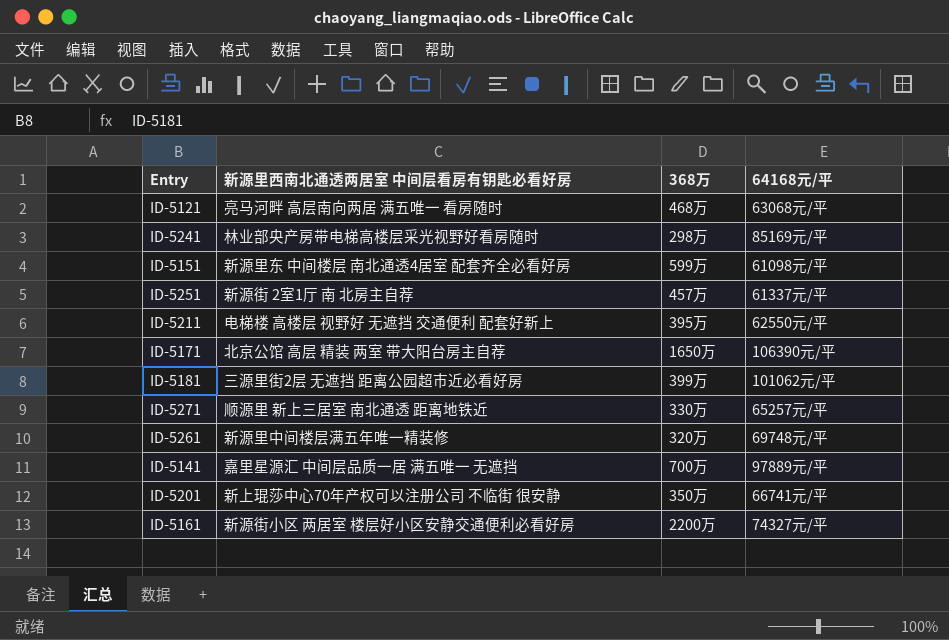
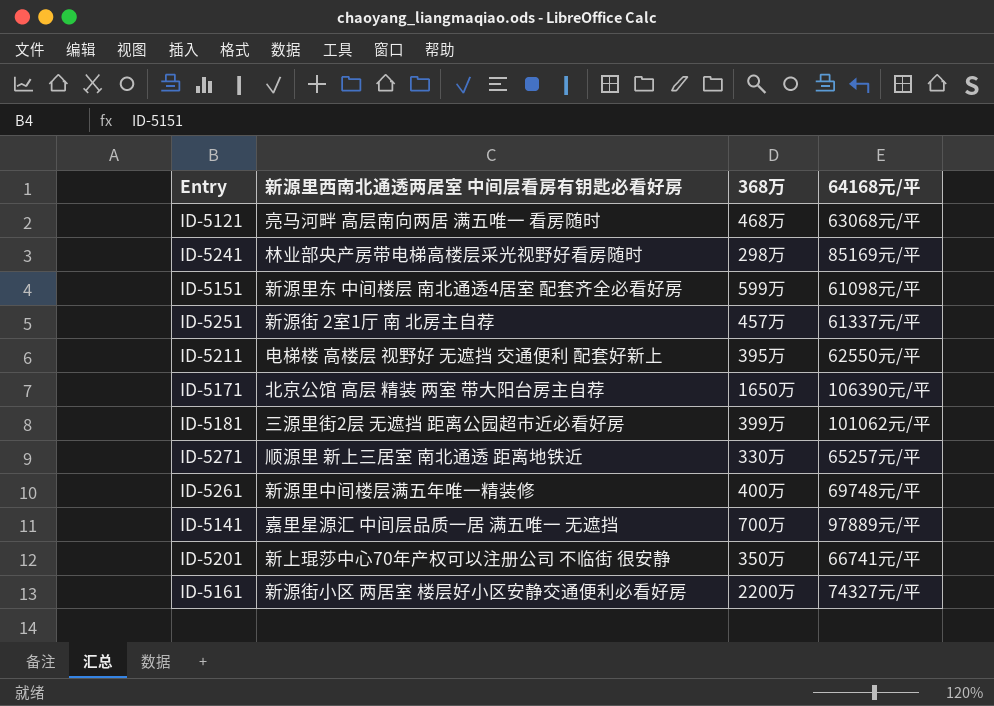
ID-5261 | 368万: 320万 -> 400万

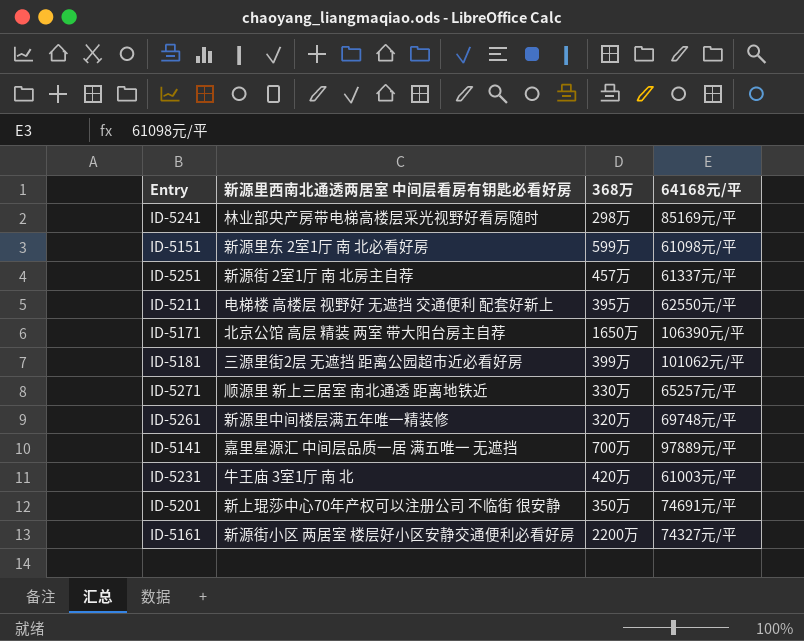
row ID-5121: 亮马河畔 高层南向两居 满五唯一 看房随时 | 468万 | 63068元/平 -> none
ID-5151 | 新源里西南北通透两居室 中间层看房有钥匙必看好房: 新源里东 中间楼层 南北通透4居室 配套齐全必看好房 -> 新源里东 2室1厅 南 北必看好房
ID-5261 | 368万: 400万 -> 320万
row ID-5231: none -> 牛王庙 3室1厅 南 北 | 420万 | 61003元/平
ID-5201 | 64168元/平: 66741元/平 -> 74691元/平

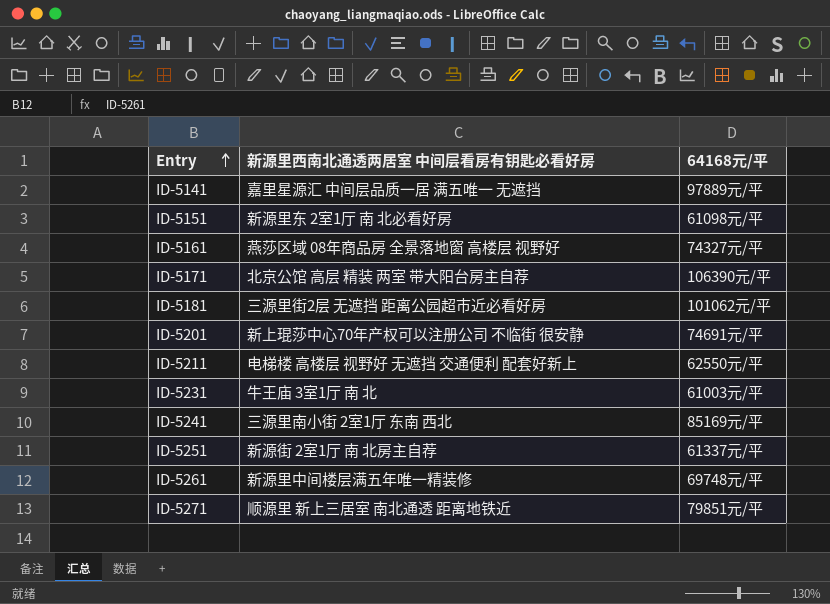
row order: none -> Entry ascending
column 368万 | position: 3 -> none
ID-5161 | 新源里西南北通透两居室 中间层看房有钥匙必看好房: 新源街小区 两居室 楼层好小区安静交通便利必看好房 -> 燕莎区域 08年商品房 全景落地窗 高楼层 视野好
ID-5241 | 新源里西南北通透两居室 中间层看房有钥匙必看好房: 林业部央产房带电梯高楼层采光视野好看房随时 -> 三源里南小街 2室1厅 东南 西北
ID-5271 | 64168元/平: 65257元/平 -> 79851元/平

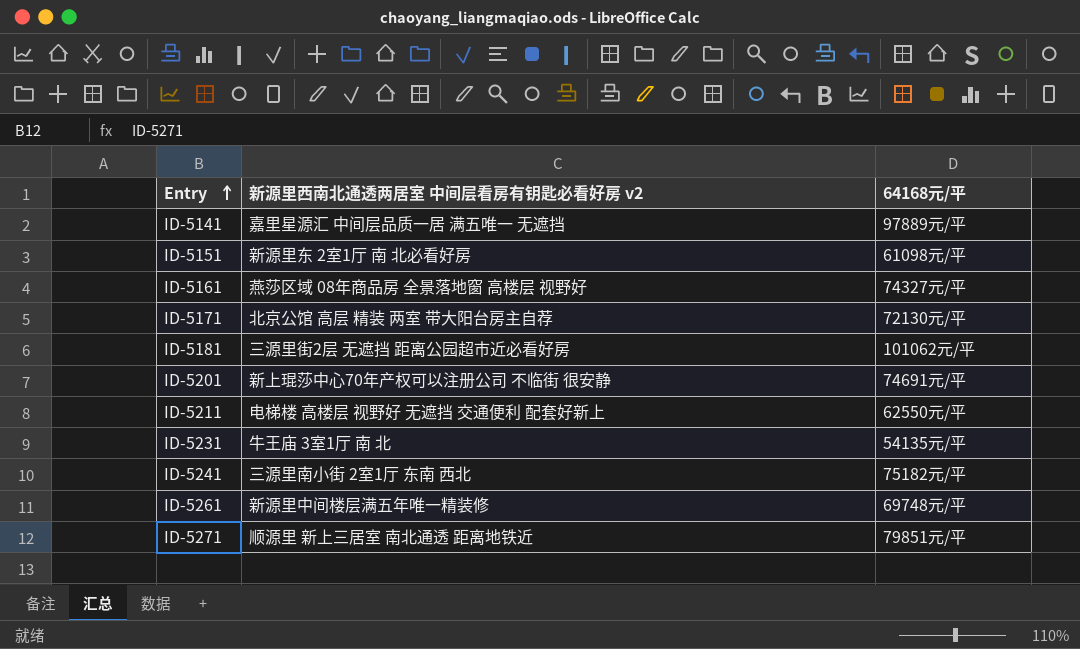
column name: 新源里西南北通透两居室 中间层看房有钥匙必看好房 -> 新源里西南北通透两居室 中间层看房有钥匙必看好房 v2
row ID-5251: 新源街 2室1厅 南 北房主自荐 | 61337元/平 -> none
ID-5171 | 64168元/平: 106390元/平 -> 72130元/平
ID-5231 | 64168元/平: 61003元/平 -> 54135元/平
ID-5241 | 64168元/平: 85169元/平 -> 75182元/平

